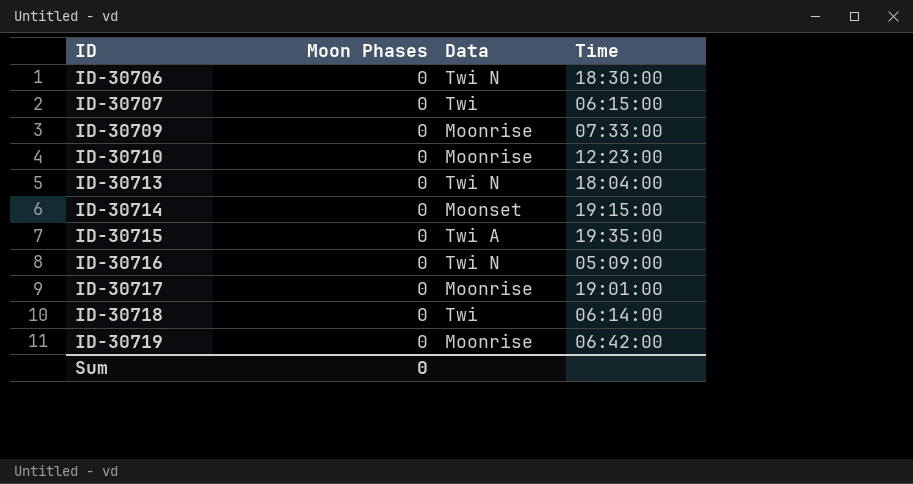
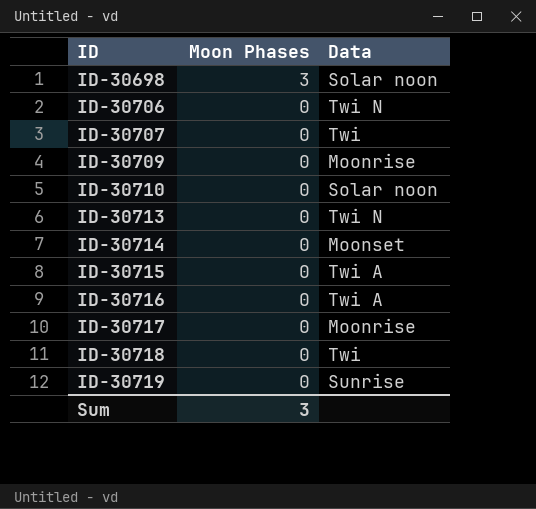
column Time | position: 4 -> none
row ID-30698: none -> 3 | Solar noon
ID-30710 | Data: Moonrise -> Solar noon
ID-30716 | Data: Twi N -> Twi A
ID-30719 | Data: Moonrise -> Sunrise
Sum | Moon Phases: 0 -> 3

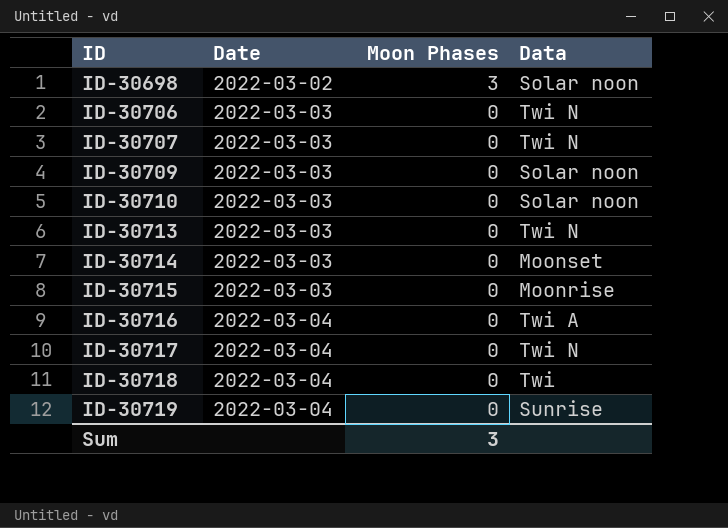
column Date | position: none -> 2
ID-30707 | Data: Twi -> Twi N
ID-30709 | Data: Moonrise -> Solar noon
ID-30715 | Data: Twi A -> Moonrise
ID-30717 | Data: Moonrise -> Twi N

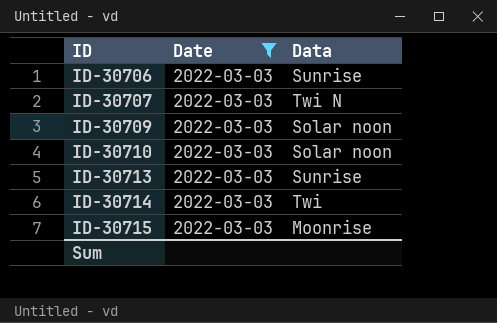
filter: none -> Date = 2022-03-03
column Moon Phases | position: 3 -> none
ID-30706 | Data: Twi N -> Sunrise
ID-30713 | Data: Twi N -> Sunrise
ID-30714 | Data: Moonset -> Twi

